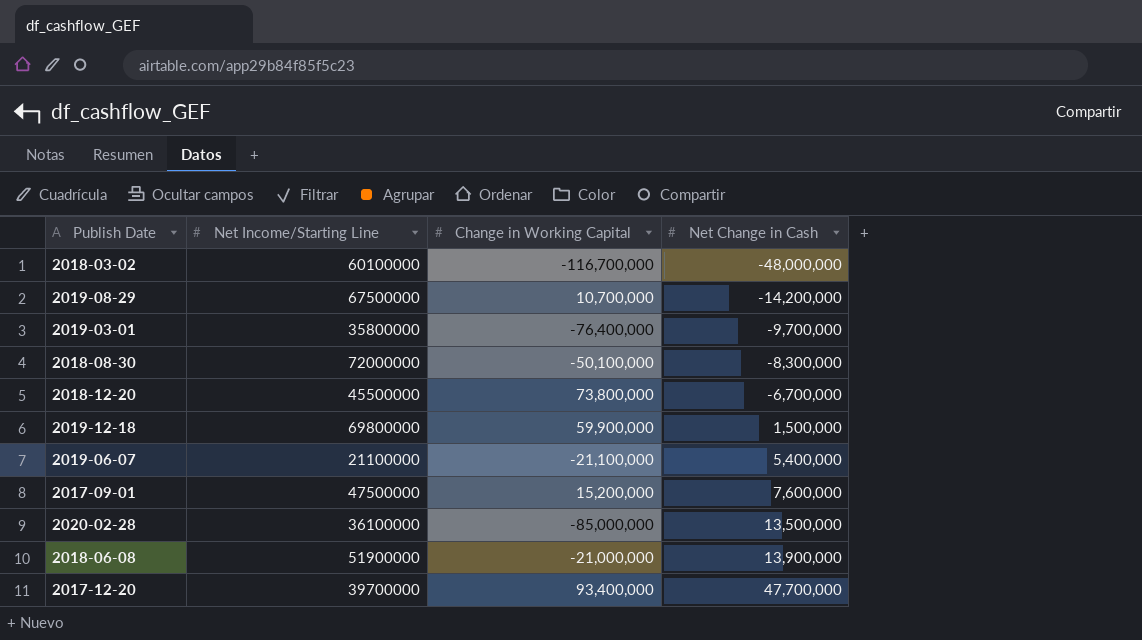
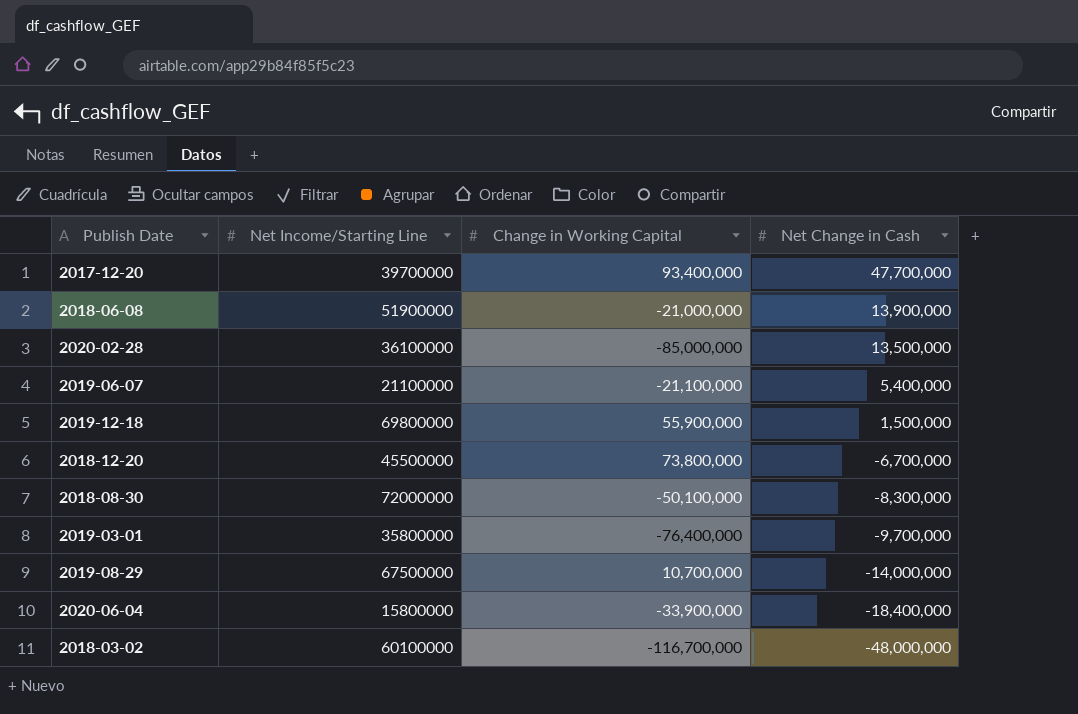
row order: Net Change in Cash ascending -> Net Change in Cash descending
row 2017-09-01: 47500000 | 15,200,000 | 7,600,000 -> none
2019-12-18 | Change in Working Capital: 59,900,000 -> 55,900,000
2019-08-29 | Net Change in Cash: -14,200,000 -> -14,000,000
row 2020-06-04: none -> 15800000 | -33,900,000 | -18,400,000

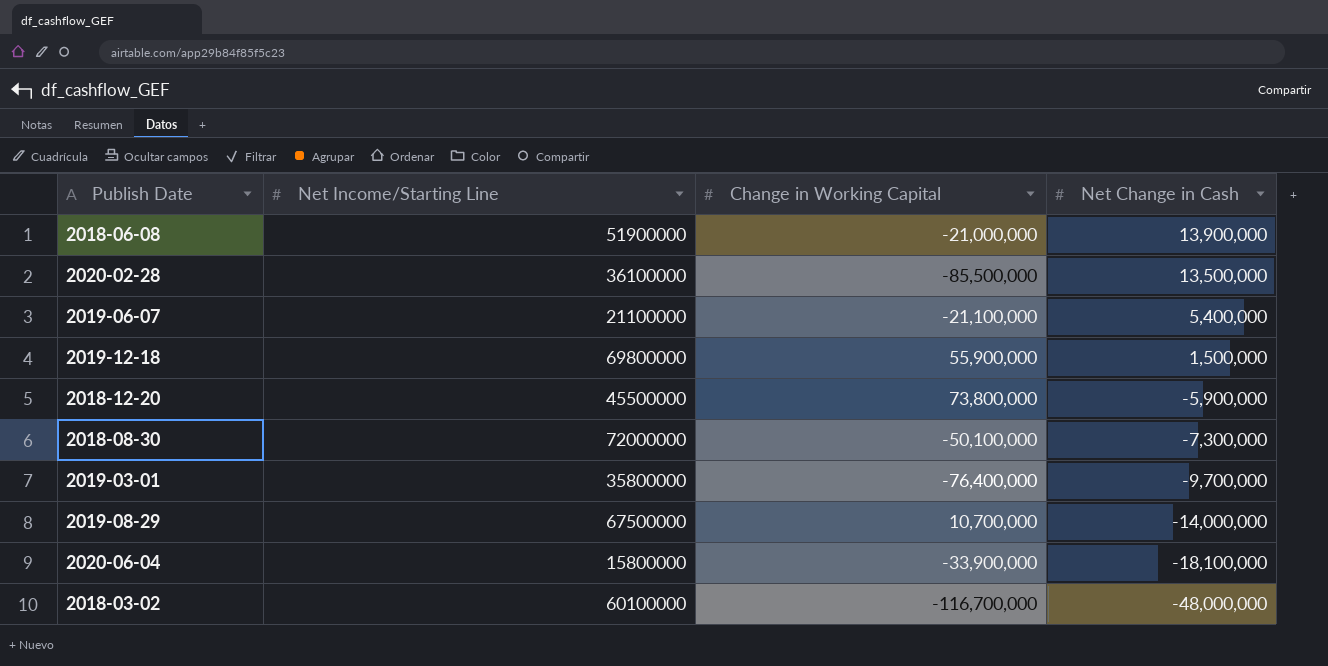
row 2017-12-20: 39700000 | 93,400,000 | 47,700,000 -> none
2020-02-28 | Change in Working Capital: -85,000,000 -> -85,500,000
2018-12-20 | Net Change in Cash: -6,700,000 -> -5,900,000
2018-08-30 | Net Change in Cash: -8,300,000 -> -7,300,000
2020-06-04 | Net Change in Cash: -18,400,000 -> -18,100,000

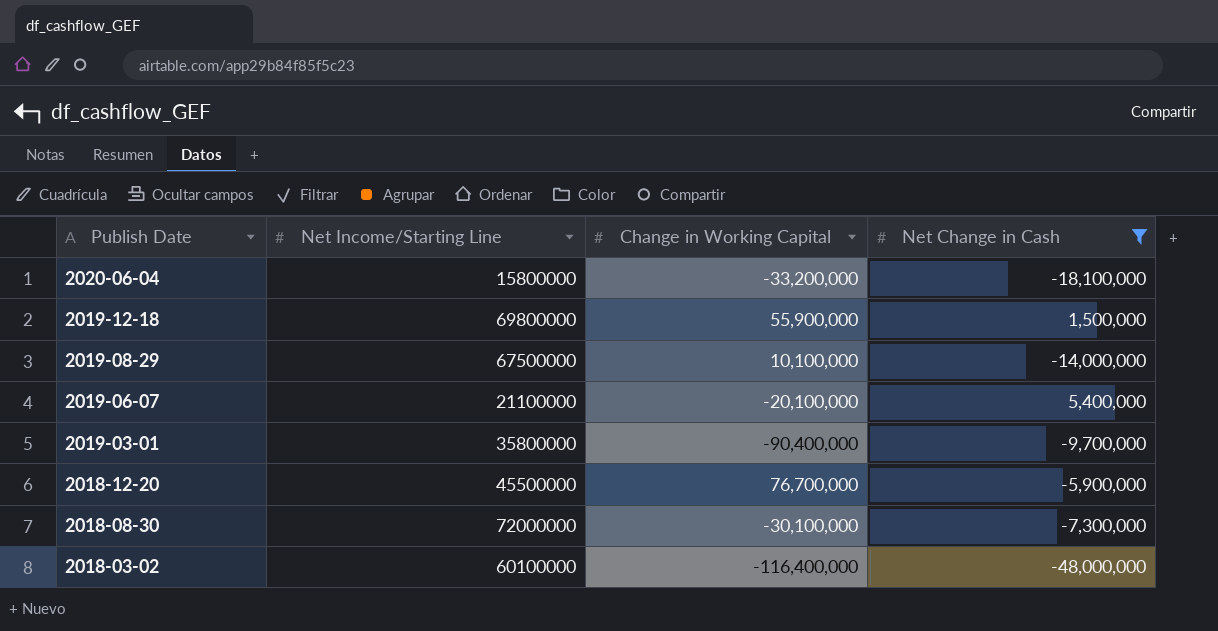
filter: none -> Net Change in Cash <= 5,400,000
row order: Net Change in Cash descending -> Publish Date descending
2020-06-04 | Change in Working Capital: -33,900,000 -> -33,200,000
2019-08-29 | Change in Working Capital: 10,700,000 -> 10,100,000
2019-06-07 | Change in Working Capital: -21,100,000 -> -20,100,000
2019-03-01 | Change in Working Capital: -76,400,000 -> -90,400,000
2018-12-20 | Change in Working Capital: 73,800,000 -> 76,700,000
2018-08-30 | Change in Working Capital: -50,100,000 -> -30,100,000
2018-03-02 | Change in Working Capital: -116,700,000 -> -116,400,000

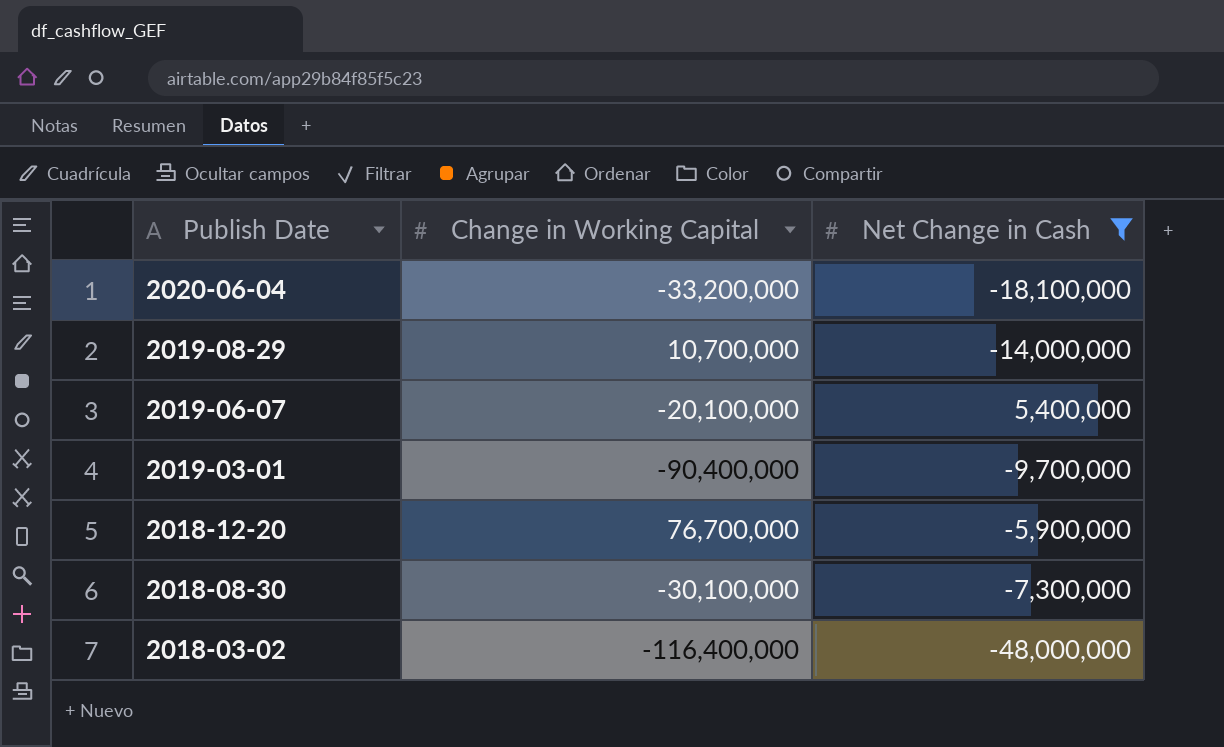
column Net Income/Starting Line | position: 2 -> none
row 2019-12-18: 69800000 | 55,900,000 | 1,500,000 -> none
2019-08-29 | Change in Working Capital: 10,100,000 -> 10,700,000

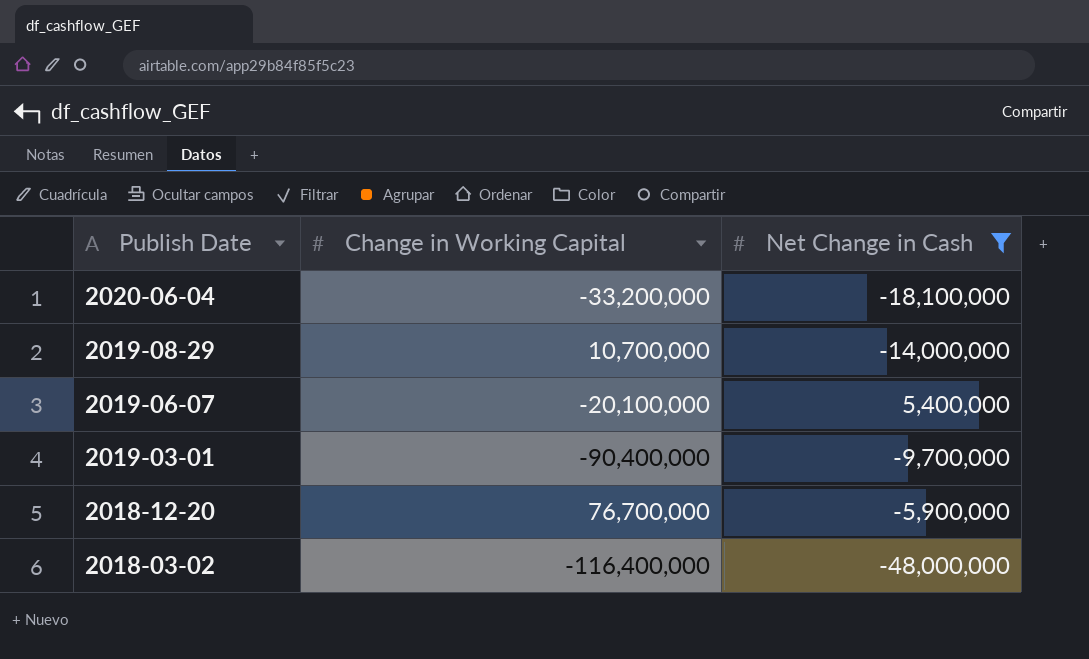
row 2018-08-30: -30,100,000 | -7,300,000 -> none

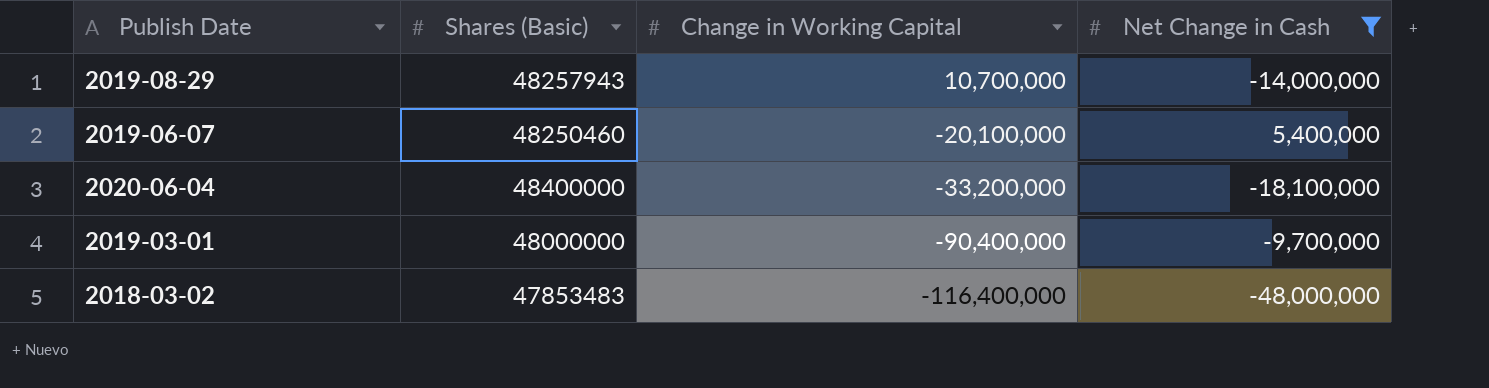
row order: Publish Date descending -> Change in Working Capital descending
column Shares (Basic) | position: none -> 2
row 2018-12-20: 76,700,000 | -5,900,000 -> none

